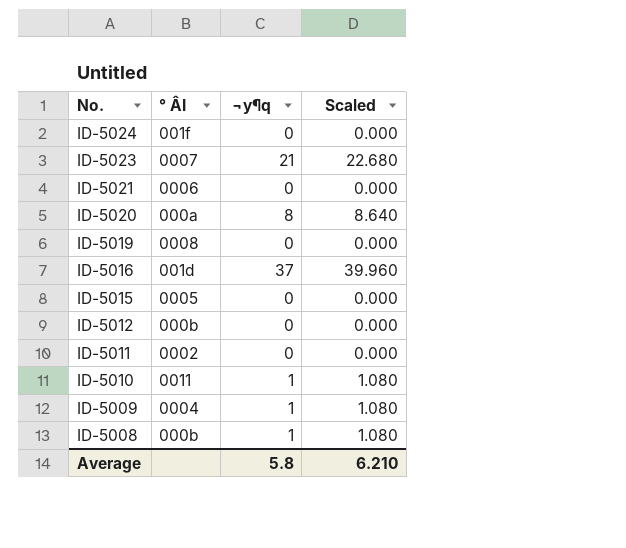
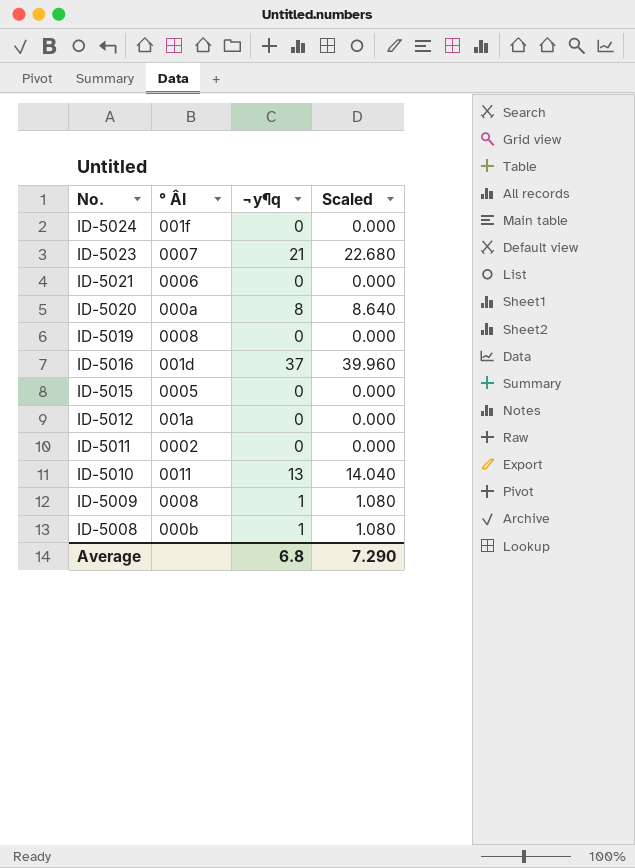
ID-5012 | ° ÂI: 000b -> 001a
ID-5010 | ¬y¶q: 1 -> 13
ID-5010 | Scaled: 1.080 -> 14.040
ID-5009 | ° ÂI: 0004 -> 0008
Average | ¬y¶q: 5.8 -> 6.8
Average | Scaled: 6.210 -> 7.290

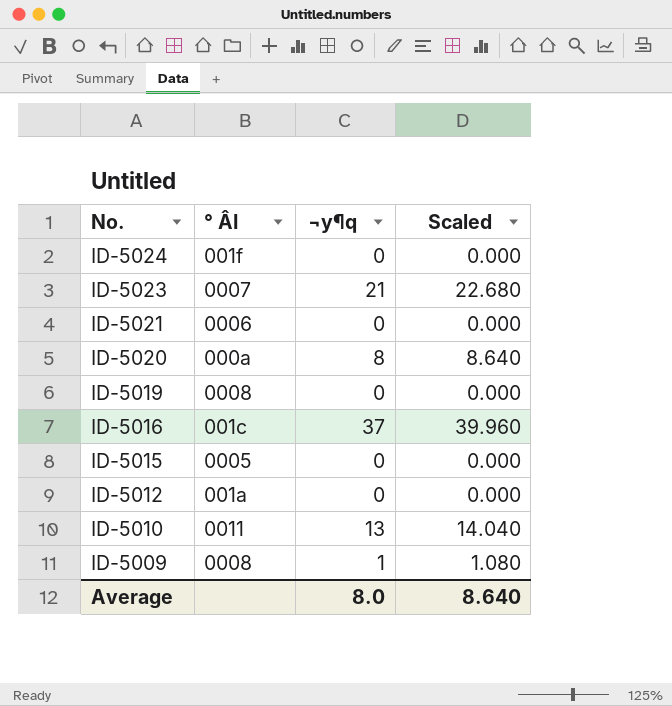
row ID-5011: 0002 | 0 | 0.000 -> none
row ID-5008: 000b | 1 | 1.080 -> none
ID-5016 | ° ÂI: 001d -> 001c
Average | ¬y¶q: 6.8 -> 8.0
Average | Scaled: 7.290 -> 8.640

